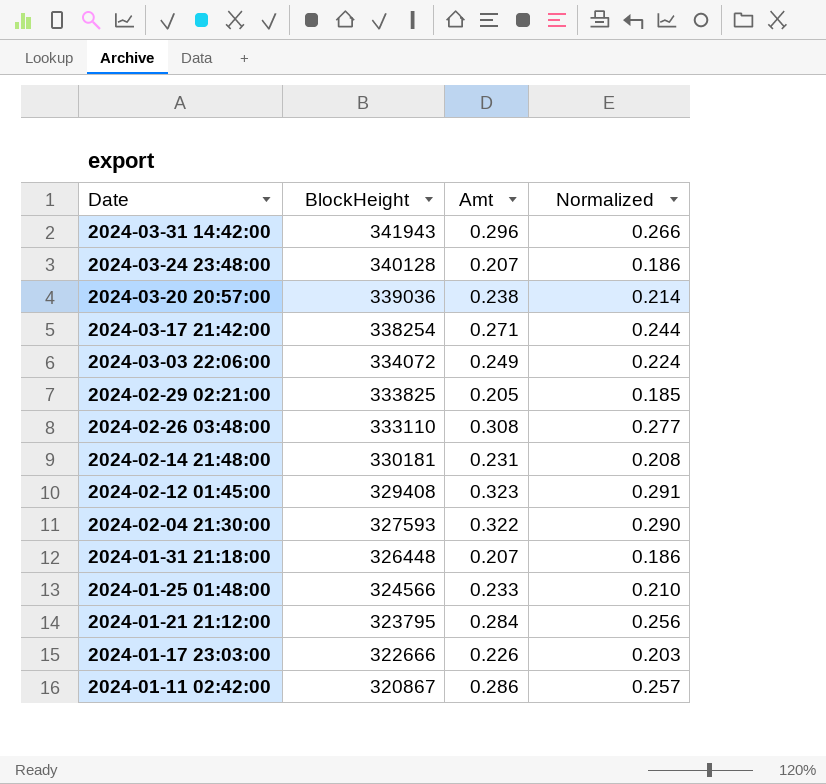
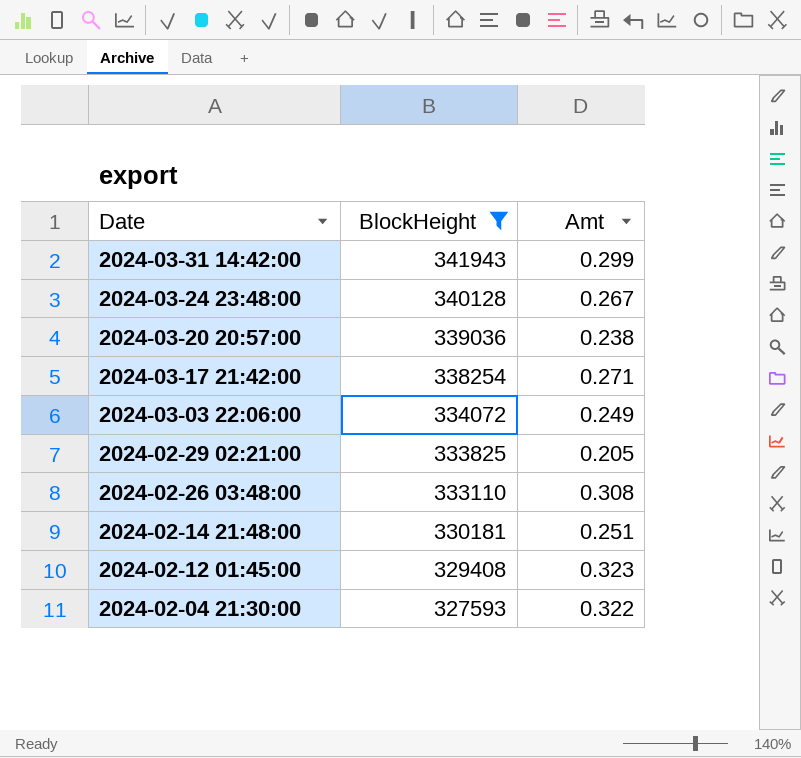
filter: none -> BlockHeight >= 327593
column Normalized | formula: [Amt] * 0.9 -> none
2024-03-31 14:42:00 | Amt: 0.296 -> 0.299
2024-03-24 23:48:00 | Amt: 0.207 -> 0.267
2024-02-14 21:48:00 | Amt: 0.231 -> 0.251

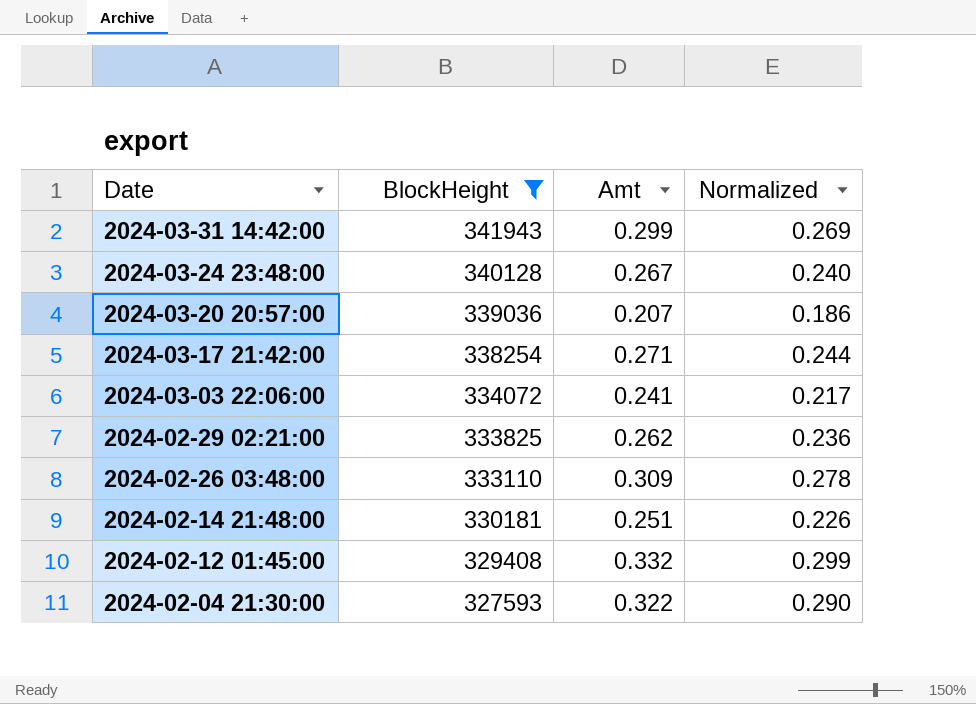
column Normalized | formula: none -> [Amt] * 0.9
2024-03-20 20:57:00 | Amt: 0.238 -> 0.207
2024-03-03 22:06:00 | Amt: 0.249 -> 0.241
2024-02-29 02:21:00 | Amt: 0.205 -> 0.262
2024-02-26 03:48:00 | Amt: 0.308 -> 0.309
2024-02-12 01:45:00 | Amt: 0.323 -> 0.332

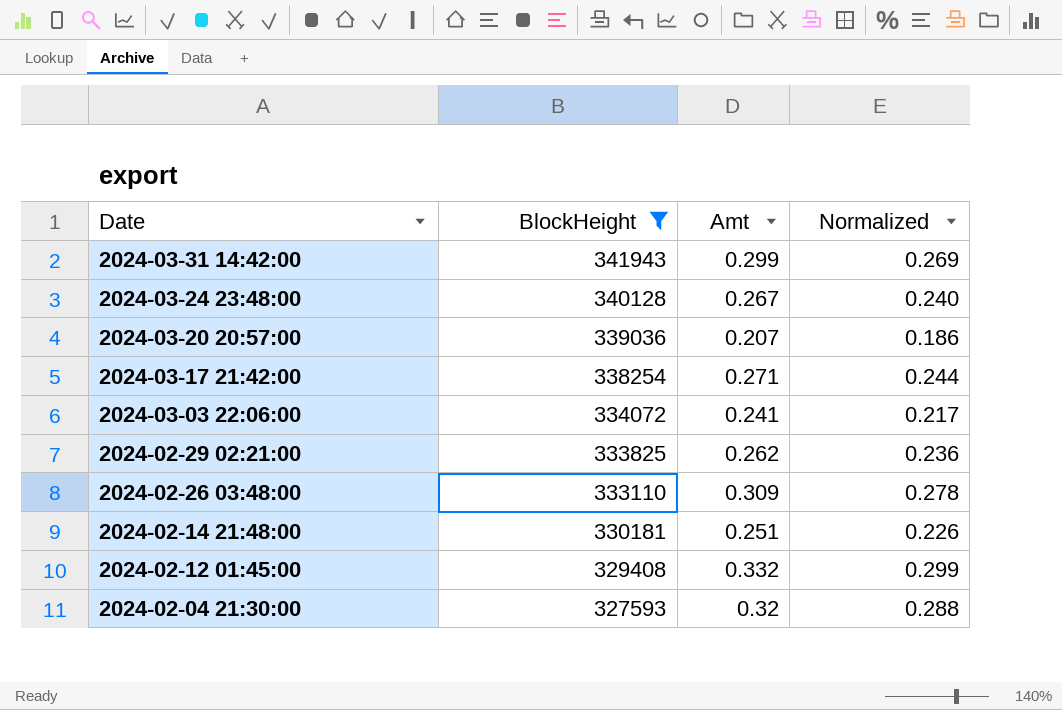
2024-02-04 21:30:00 | Amt: 0.322 -> 0.32
2024-02-04 21:30:00 | Normalized: 0.290 -> 0.288

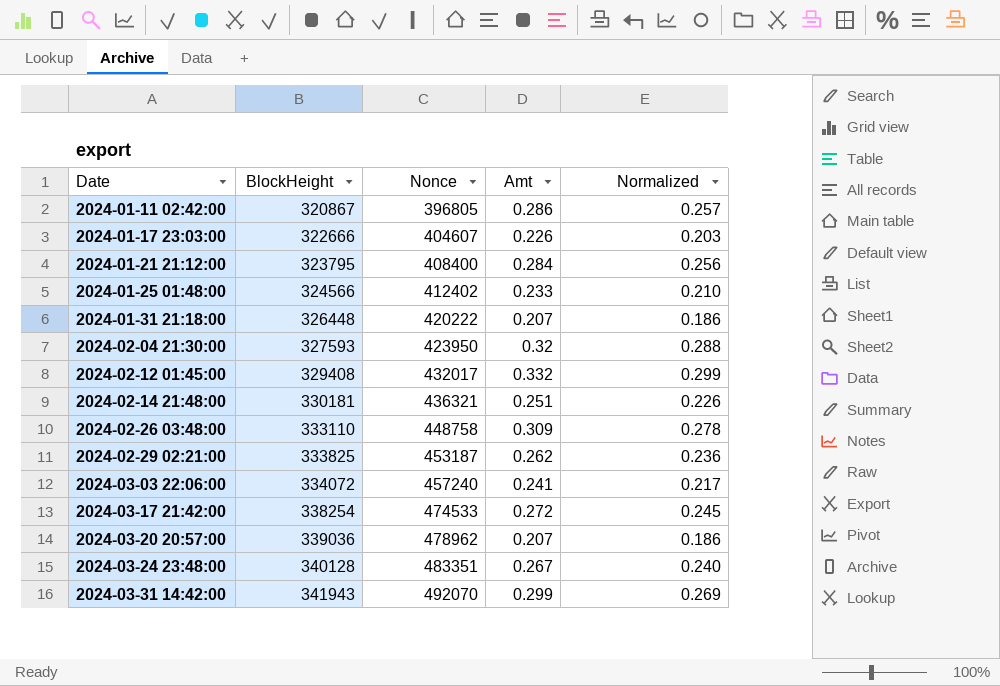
filter: BlockHeight >= 327593 -> none
row order: Date descending -> Date ascending
column Nonce | position: none -> 3
2024-03-17 21:42:00 | Amt: 0.271 -> 0.272
2024-03-17 21:42:00 | Normalized: 0.244 -> 0.245

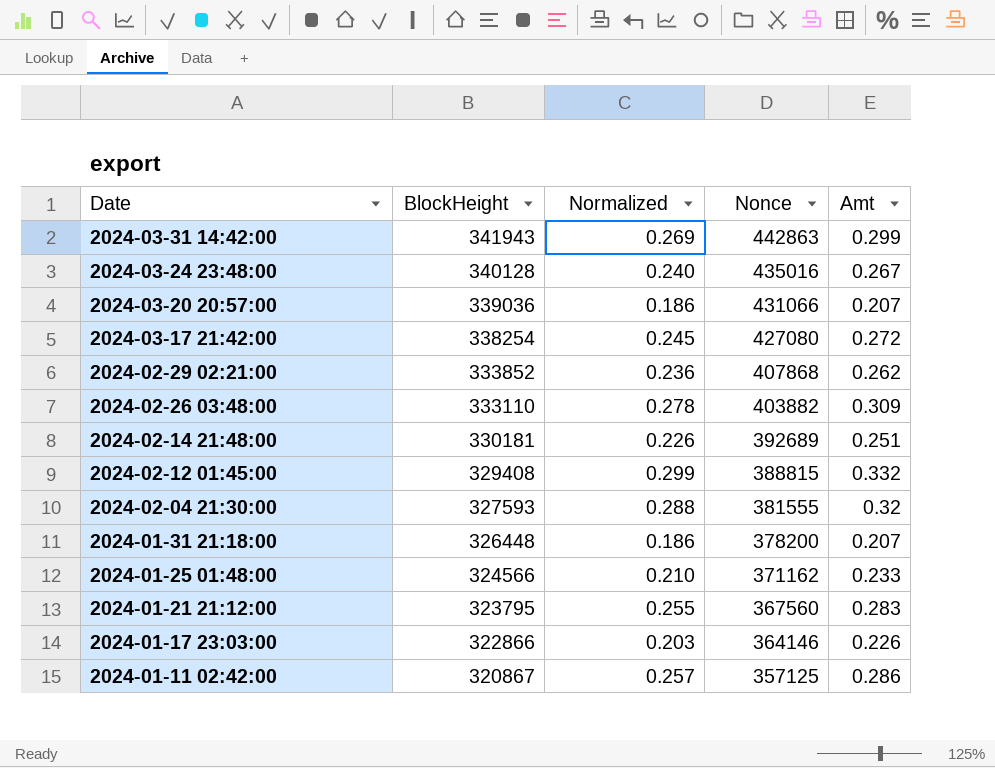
row order: Date ascending -> Date descending
column Normalized | position: 5 -> 3
row 2024-03-03 22:06:00: 334072 | 457240 | 0.241 | 0.217 -> none
2024-03-31 14:42:00 | Nonce: 492070 -> 442863
2024-03-24 23:48:00 | Nonce: 483351 -> 435016
2024-03-20 20:57:00 | Nonce: 478962 -> 431066
2024-03-17 21:42:00 | Nonce: 474533 -> 427080
2024-02-29 02:21:00 | BlockHeight: 333825 -> 333852
2024-02-29 02:21:00 | Nonce: 453187 -> 407868
2024-02-26 03:48:00 | Nonce: 448758 -> 403882
2024-02-14 21:48:00 | Nonce: 436321 -> 392689
2024-02-12 01:45:00 | Nonce: 432017 -> 388815
2024-02-04 21:30:00 | Nonce: 423950 -> 381555
2024-01-31 21:18:00 | Nonce: 420222 -> 378200
2024-01-25 01:48:00 | Nonce: 412402 -> 371162
2024-01-21 21:12:00 | Normalized: 0.256 -> 0.255
2024-01-21 21:12:00 | Nonce: 408400 -> 367560
2024-01-21 21:12:00 | Amt: 0.284 -> 0.283
2024-01-17 23:03:00 | BlockHeight: 322666 -> 322866
2024-01-17 23:03:00 | Nonce: 404607 -> 364146
2024-01-11 02:42:00 | Nonce: 396805 -> 357125

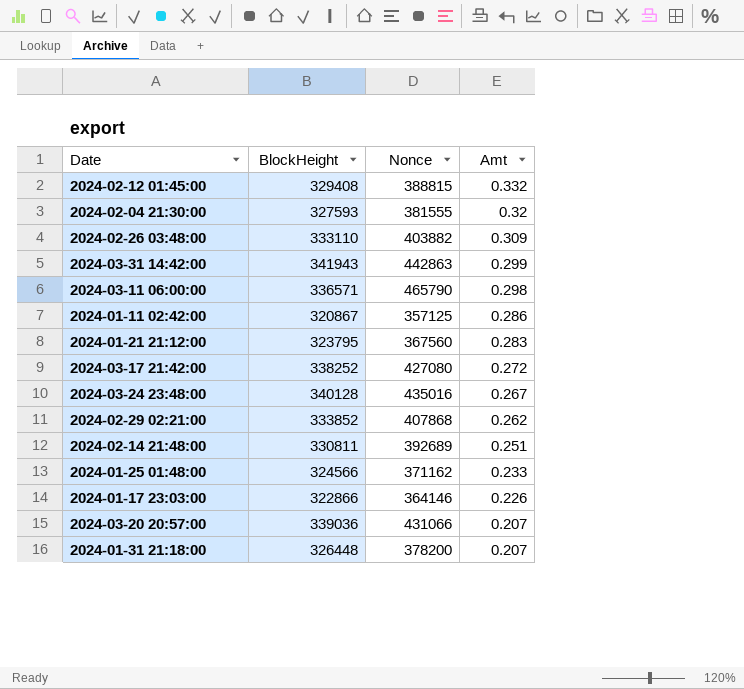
row order: Date descending -> Amt descending
column Normalized | formula: [Amt] * 0.9 -> none
row 2024-03-11 06:00:00: none -> 336571 | 465790 | 0.298
2024-03-17 21:42:00 | BlockHeight: 338254 -> 338252
2024-02-14 21:48:00 | BlockHeight: 330181 -> 330811

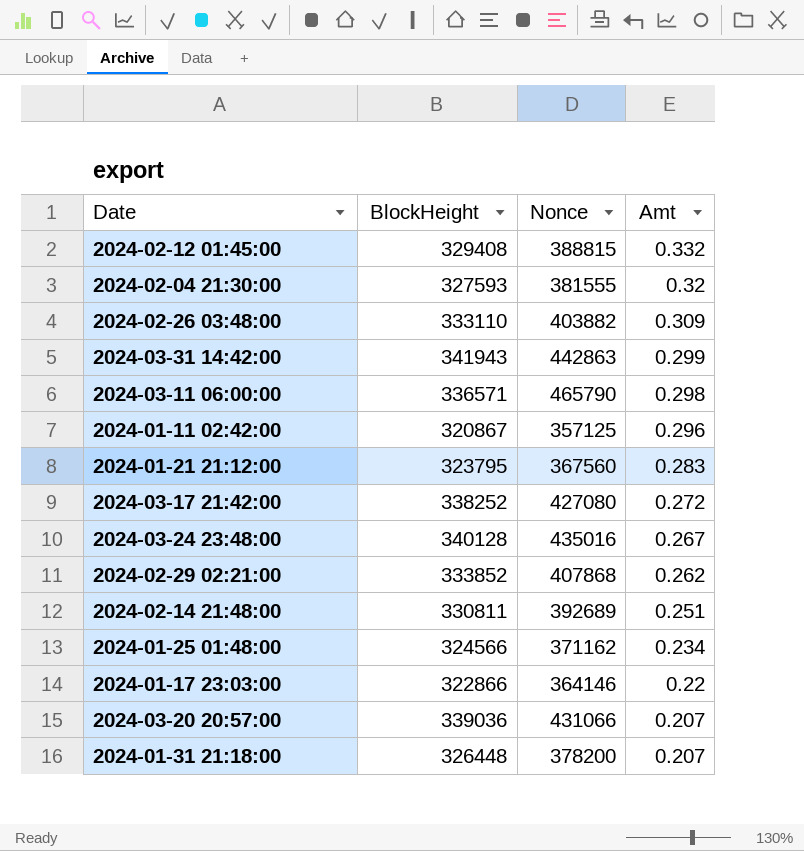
2024-01-11 02:42:00 | Amt: 0.286 -> 0.296
2024-01-25 01:48:00 | Amt: 0.233 -> 0.234
2024-01-17 23:03:00 | Amt: 0.226 -> 0.22

